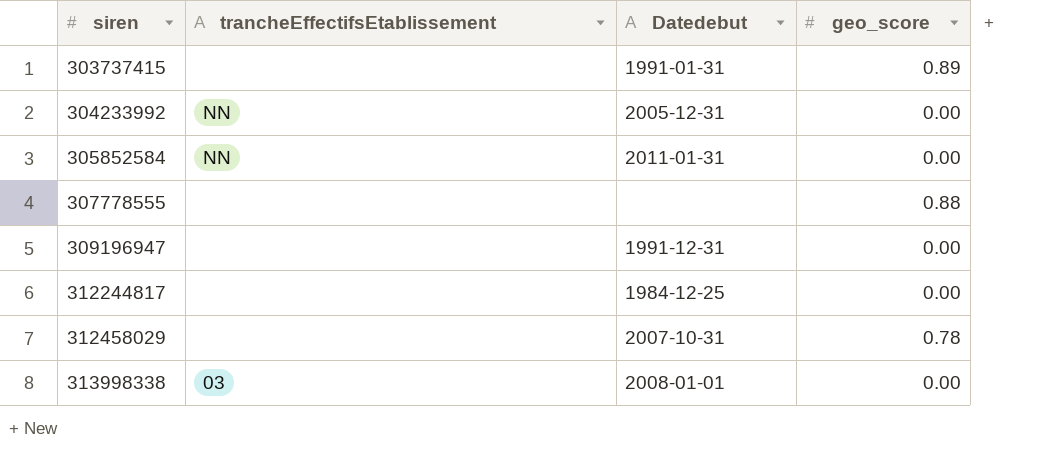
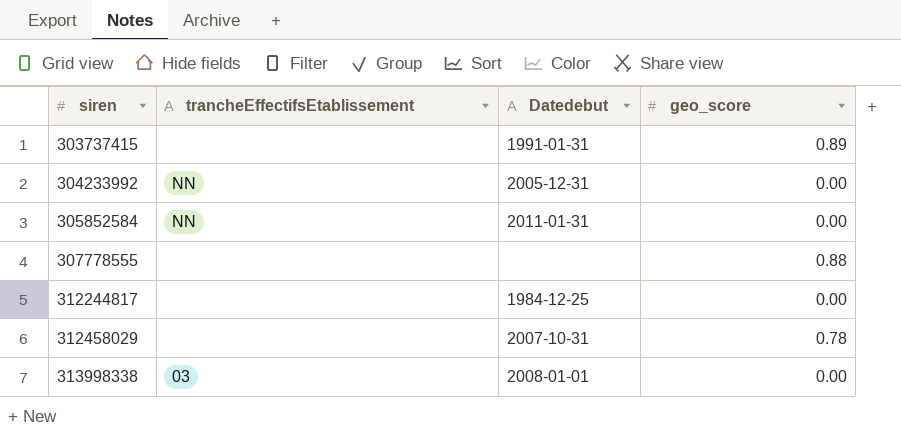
row 309196947: none | 1991-12-31 | 0.00 -> none

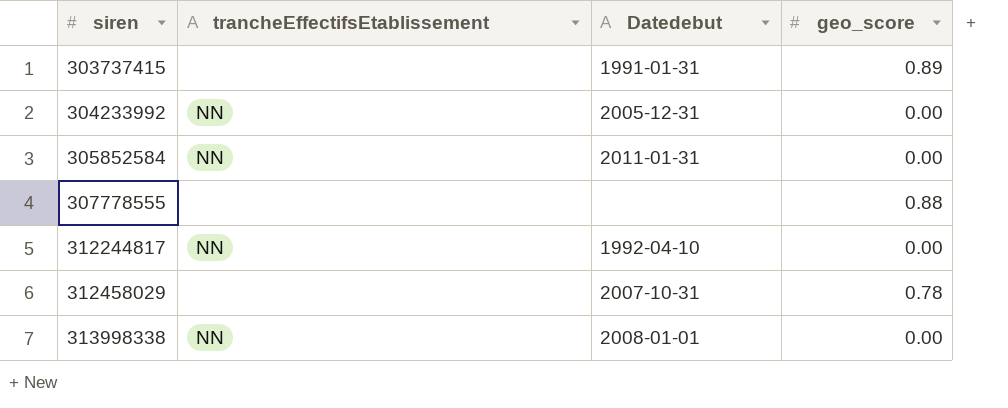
312244817 | trancheEffectifsEtablissement: none -> NN
312244817 | Datedebut: 1984-12-25 -> 1992-04-10
313998338 | trancheEffectifsEtablissement: 03 -> NN

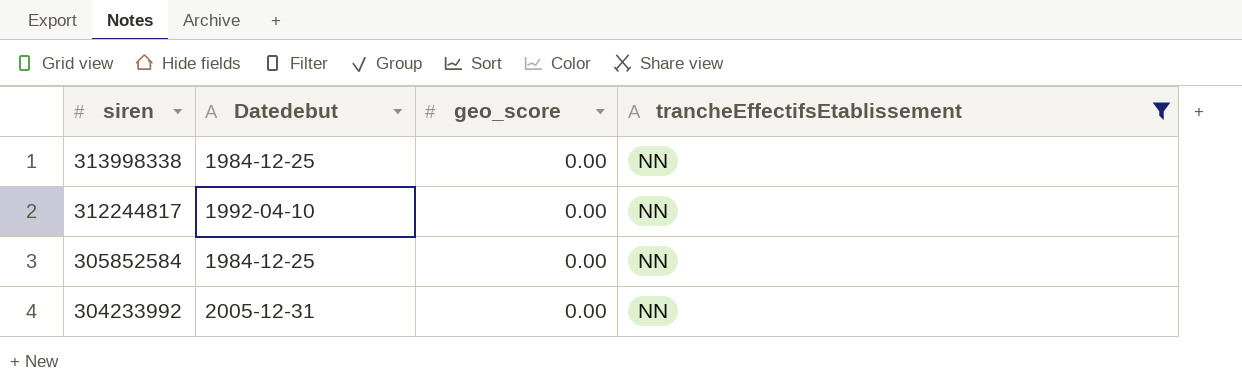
filter: none -> trancheEffectifsEtablissement = NN
row order: siren ascending -> siren descending
column trancheEffectifsEtablissement | position: 2 -> 4
313998338 | Datedebut: 2008-01-01 -> 1984-12-25
305852584 | Datedebut: 2011-01-31 -> 1984-12-25

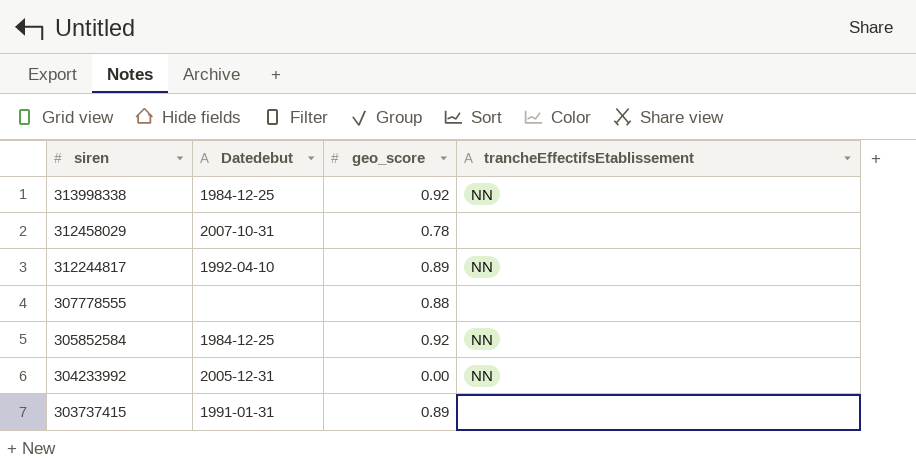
filter: trancheEffectifsEtablissement = NN -> none
313998338 | geo_score: 0.00 -> 0.92
312244817 | geo_score: 0.00 -> 0.89
305852584 | geo_score: 0.00 -> 0.92

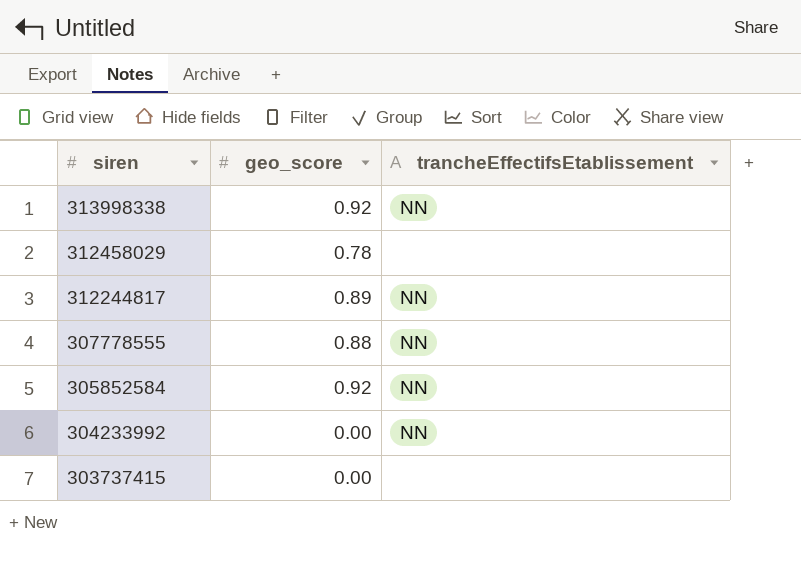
column Datedebut | position: 2 -> none
307778555 | trancheEffectifsEtablissement: none -> NN
303737415 | geo_score: 0.89 -> 0.00

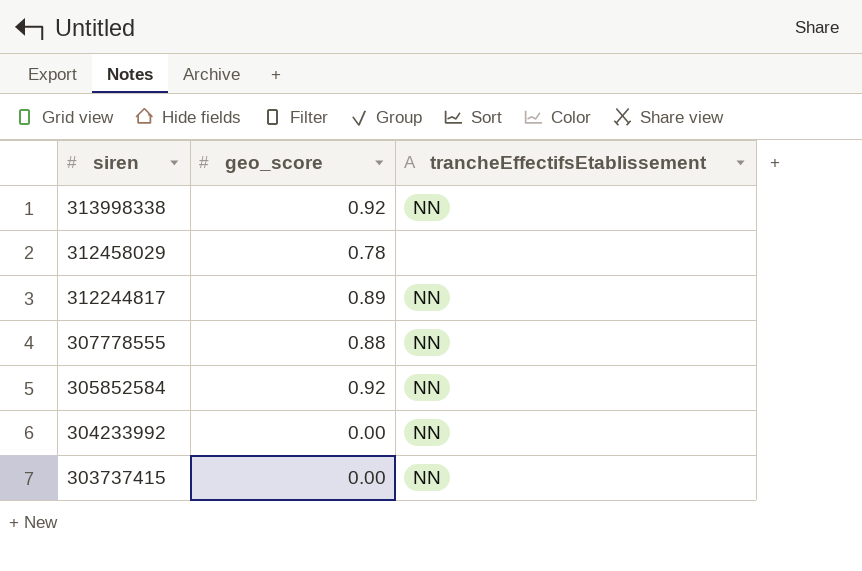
303737415 | trancheEffectifsEtablissement: none -> NN

